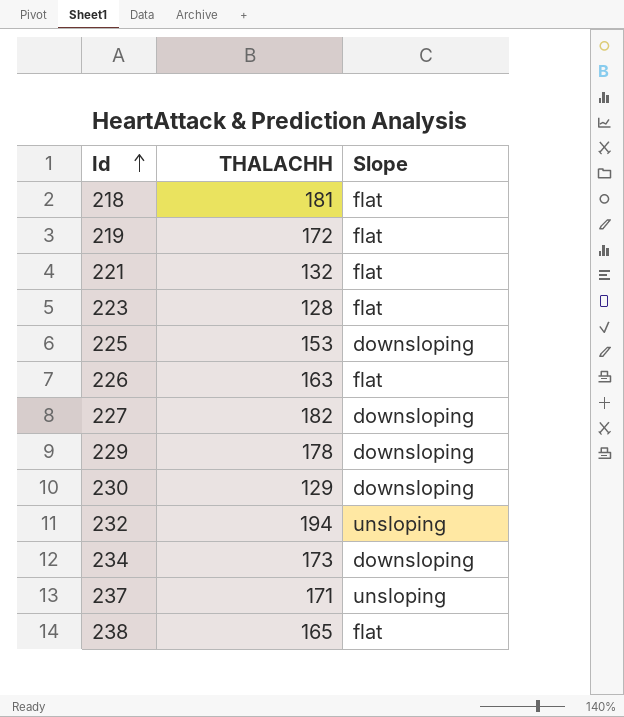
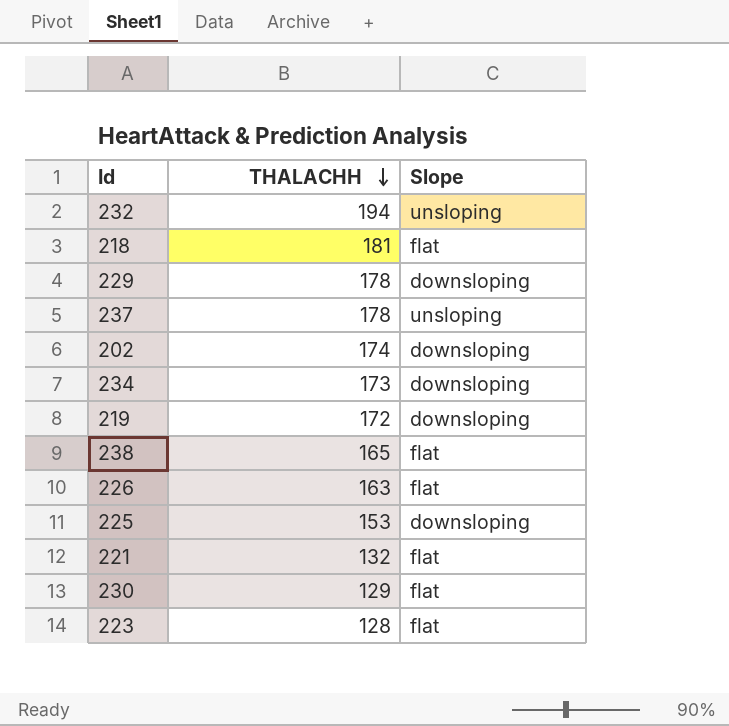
row order: Id ascending -> THALACHH descending
row 227: 182 | downsloping -> none
237 | THALACHH: 171 -> 178
row 202: none -> 174 | downsloping
219 | Slope: flat -> downsloping
230 | Slope: downsloping -> flat

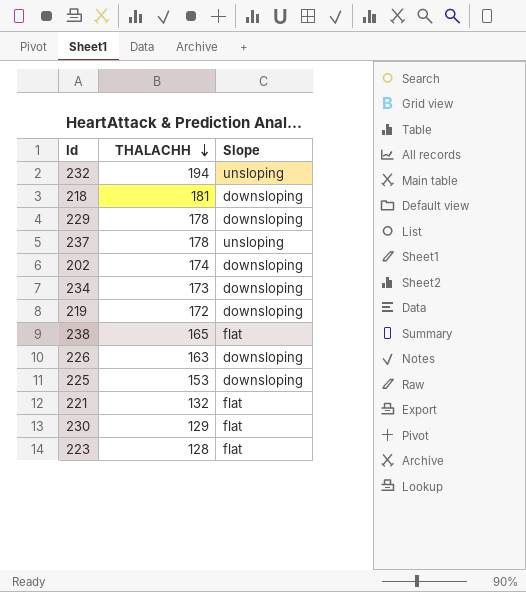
218 | Slope: flat -> downsloping
226 | Slope: flat -> downsloping

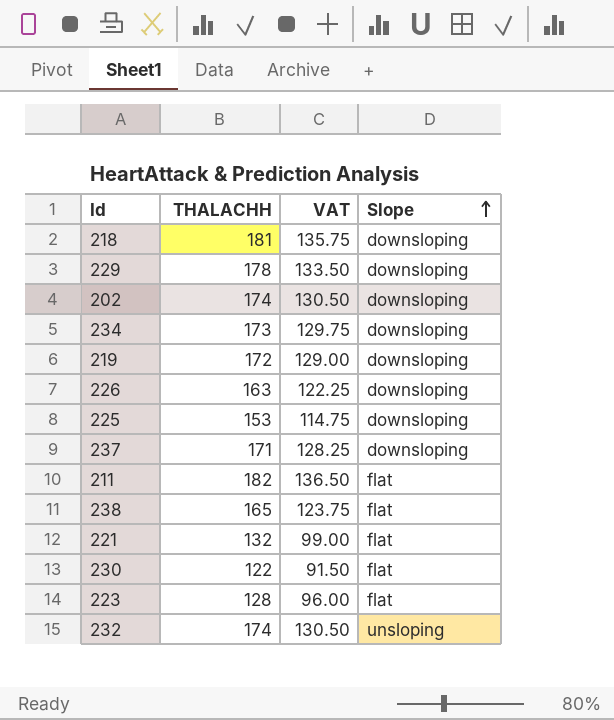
row order: THALACHH descending -> Slope ascending
column VAT | formula: none -> [THALACHH] * 0.75
237 | THALACHH: 178 -> 171
237 | Slope: unsloping -> downsloping
row 211: none -> 182 | 136.50 | flat
230 | THALACHH: 129 -> 122
232 | THALACHH: 194 -> 174

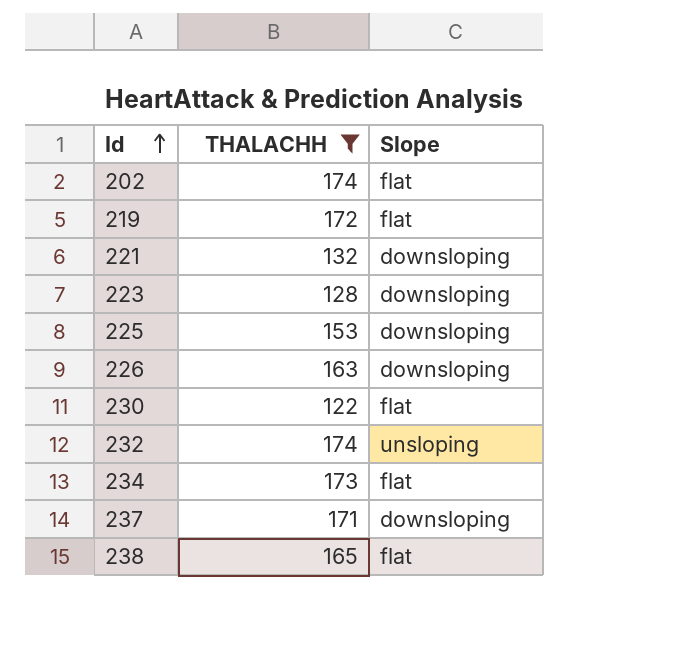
filter: none -> THALACHH <= 174
row order: Slope ascending -> Id ascending
column VAT | formula: [THALACHH] * 0.75 -> none
202 | Slope: downsloping -> flat
219 | Slope: downsloping -> flat
221 | Slope: flat -> downsloping
223 | Slope: flat -> downsloping
234 | Slope: downsloping -> flat

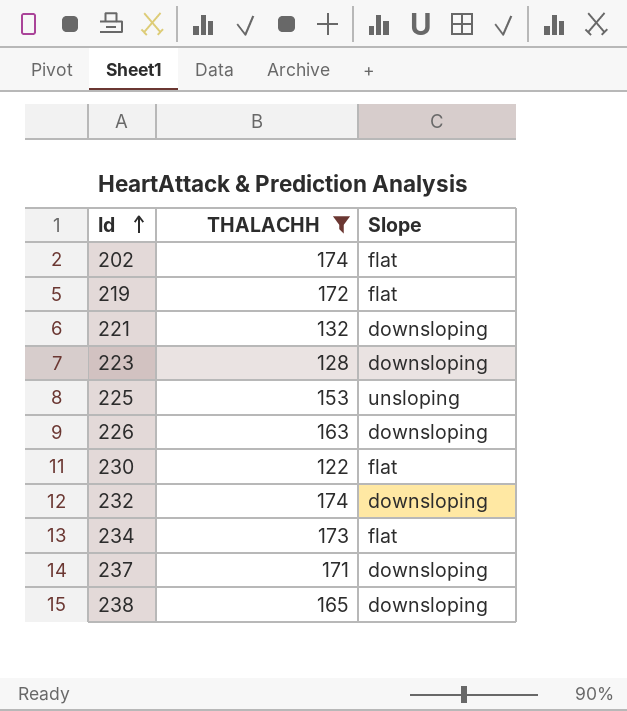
225 | Slope: downsloping -> unsloping
232 | Slope: unsloping -> downsloping
238 | Slope: flat -> downsloping

